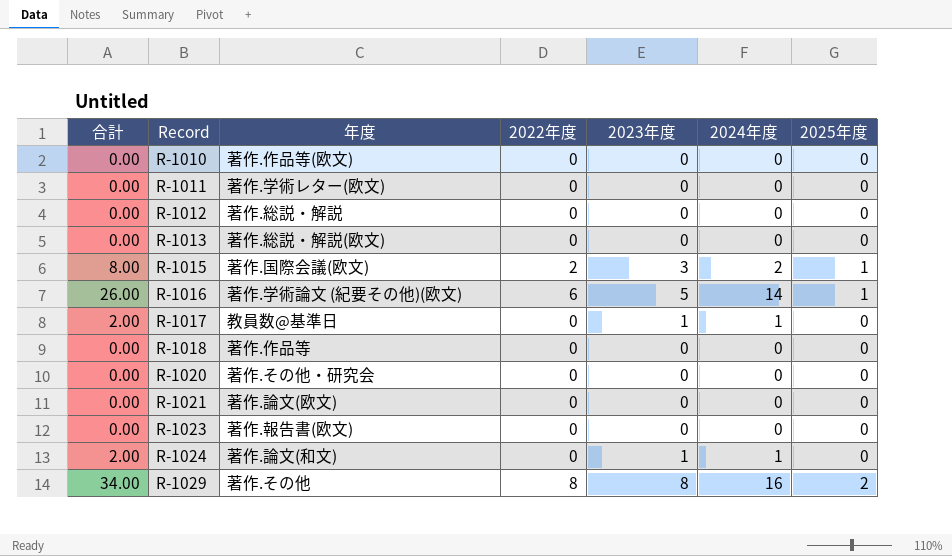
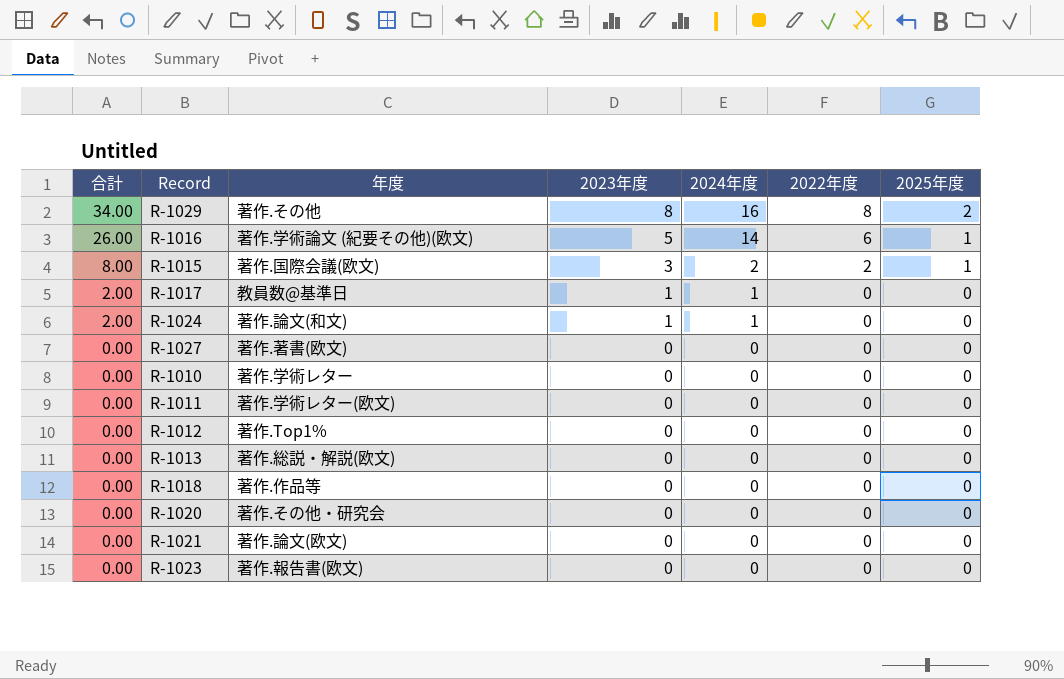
row order: Record ascending -> 合計 descending
column 2022年度 | position: 4 -> 6
row R-1027: none -> 0.00 | 著作.著書(欧文) | 0 | 0 | 0 | 0
R-1010 | 年度: 著作.作品等(欧文) -> 著作.学術レター
R-1012 | 年度: 著作.総説・解説 -> 著作.Top1%

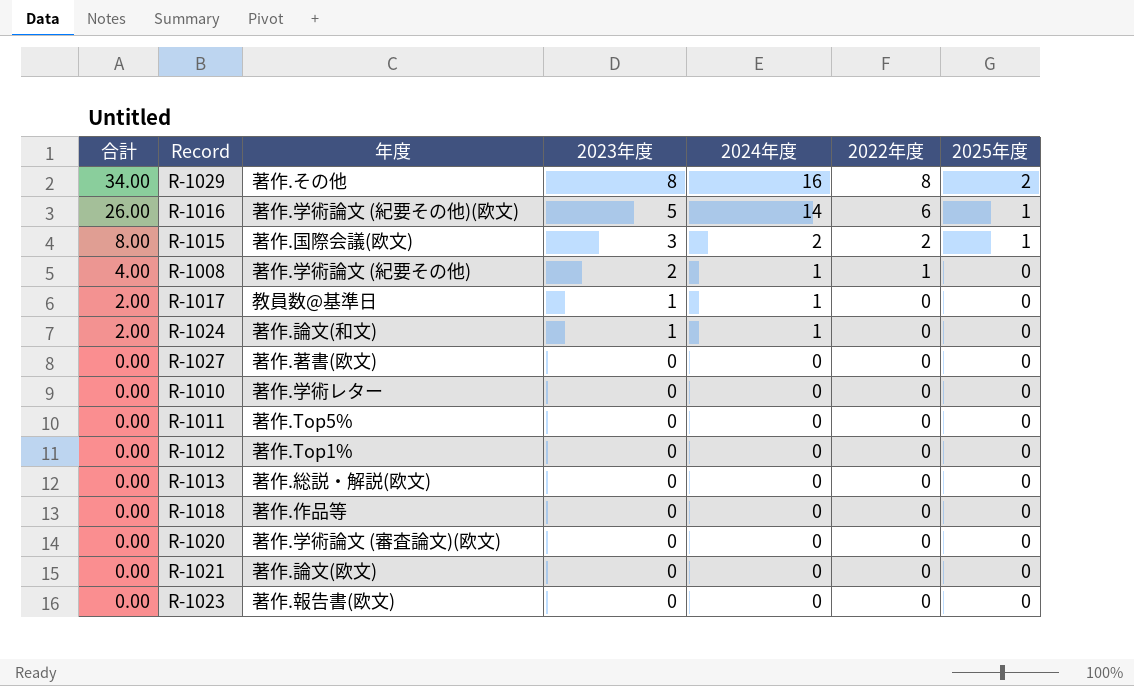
row R-1008: none -> 4.00 | 著作.学術論文 (紀要その他) | 2 | 1 | 1 | 0
R-1011 | 年度: 著作.学術レター(欧文) -> 著作.Top5%
R-1020 | 年度: 著作.その他・研究会 -> 著作.学術論文 (審査論文)(欧文)

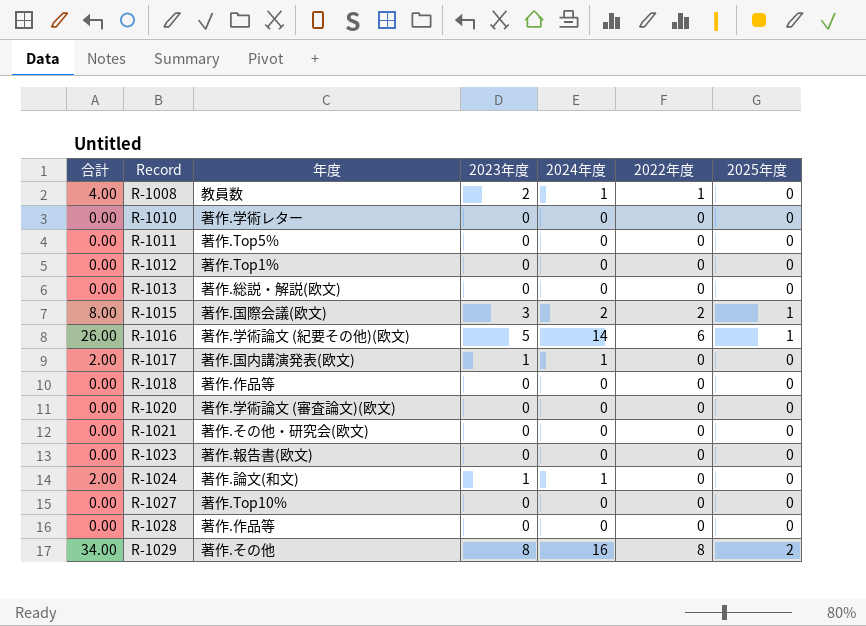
row order: 合計 descending -> Record ascending
R-1008 | 年度: 著作.学術論文 (紀要その他) -> 教員数
R-1017 | 年度: 教員数@基準日 -> 著作.国内講演発表(欧文)
R-1021 | 年度: 著作.論文(欧文) -> 著作.その他・研究会(欧文)
R-1027 | 年度: 著作.著書(欧文) -> 著作.Top10%
row R-1028: none -> 0.00 | 著作.作品等 | 0 | 0 | 0 | 0

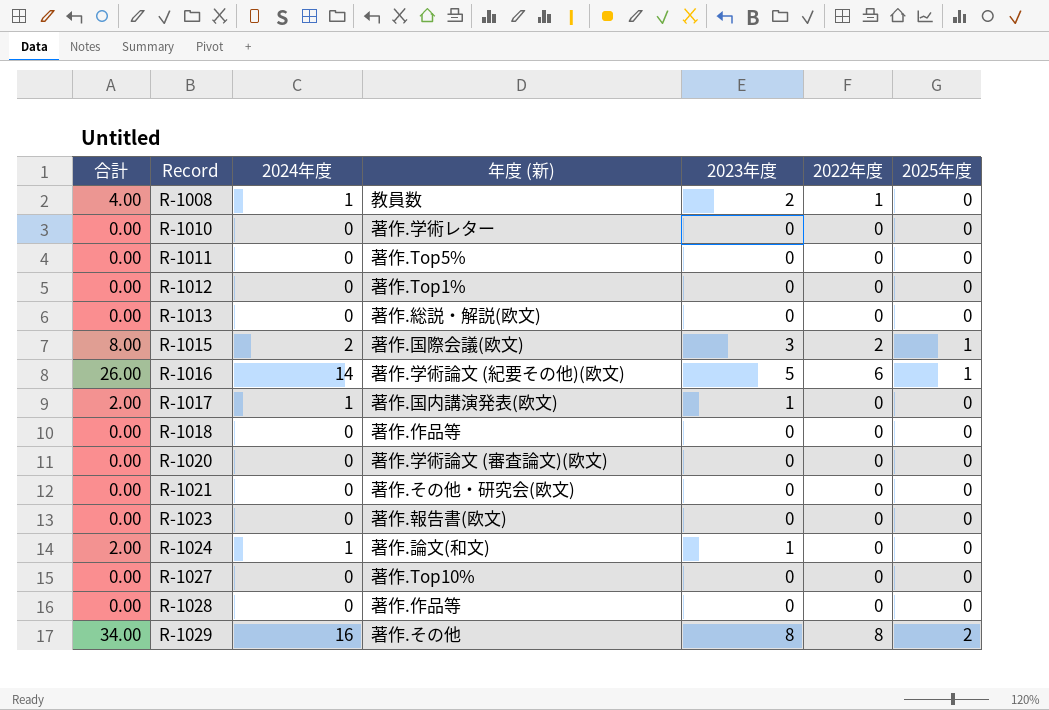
column 2024年度 | position: 5 -> 3
column name: 年度 -> 年度 (新)

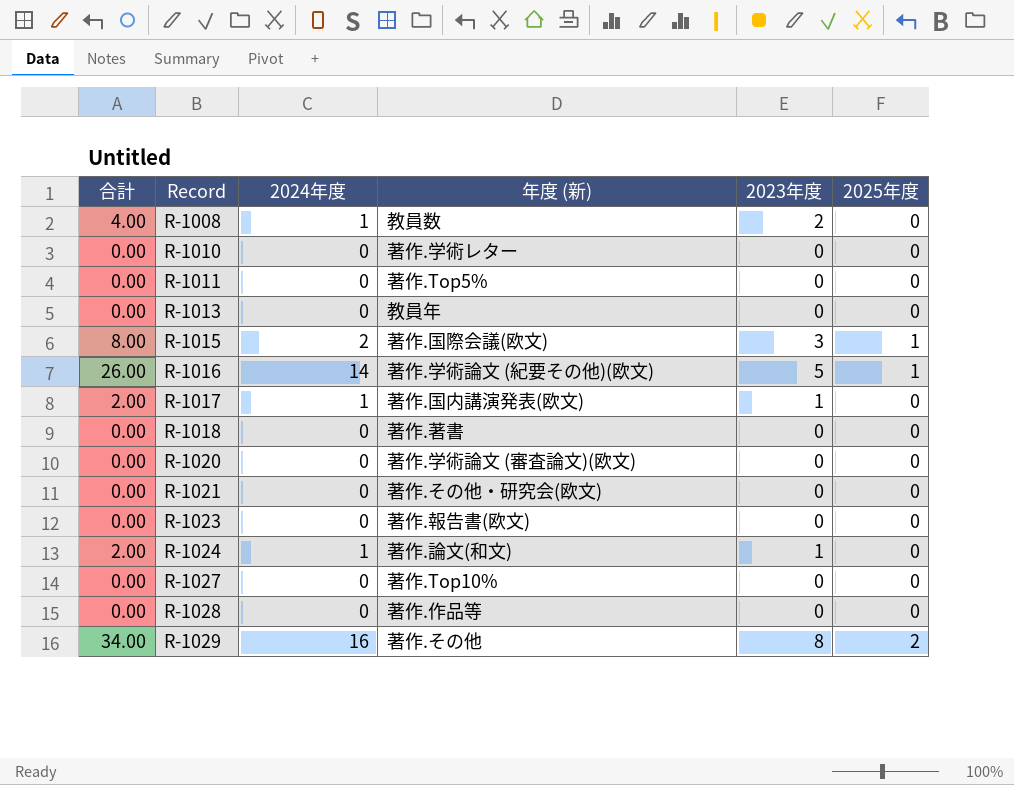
column 2022年度 | position: 6 -> none
row R-1012: 0.00 | 0 | 著作.Top1% | 0 | 0 | 0 -> none
R-1013 | 年度 (新): 著作.総説・解説(欧文) -> 教員年
R-1018 | 年度 (新): 著作.作品等 -> 著作.著書

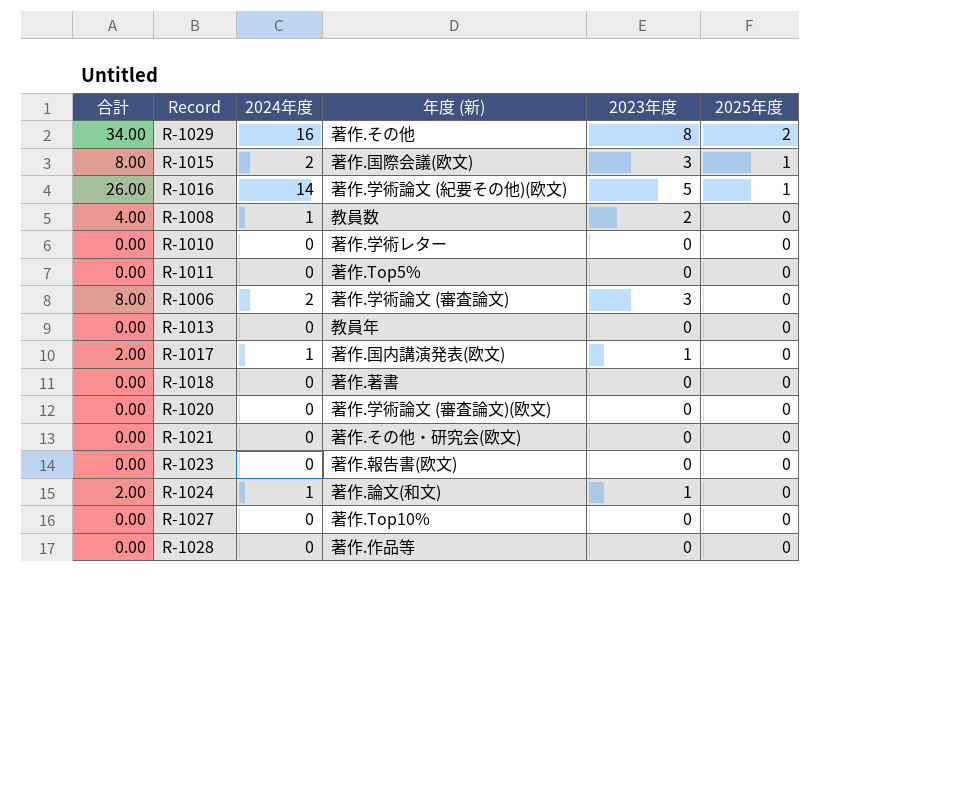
row order: Record ascending -> 2025年度 descending
row R-1006: none -> 8.00 | 2 | 著作.学術論文 (審査論文) | 3 | 0

